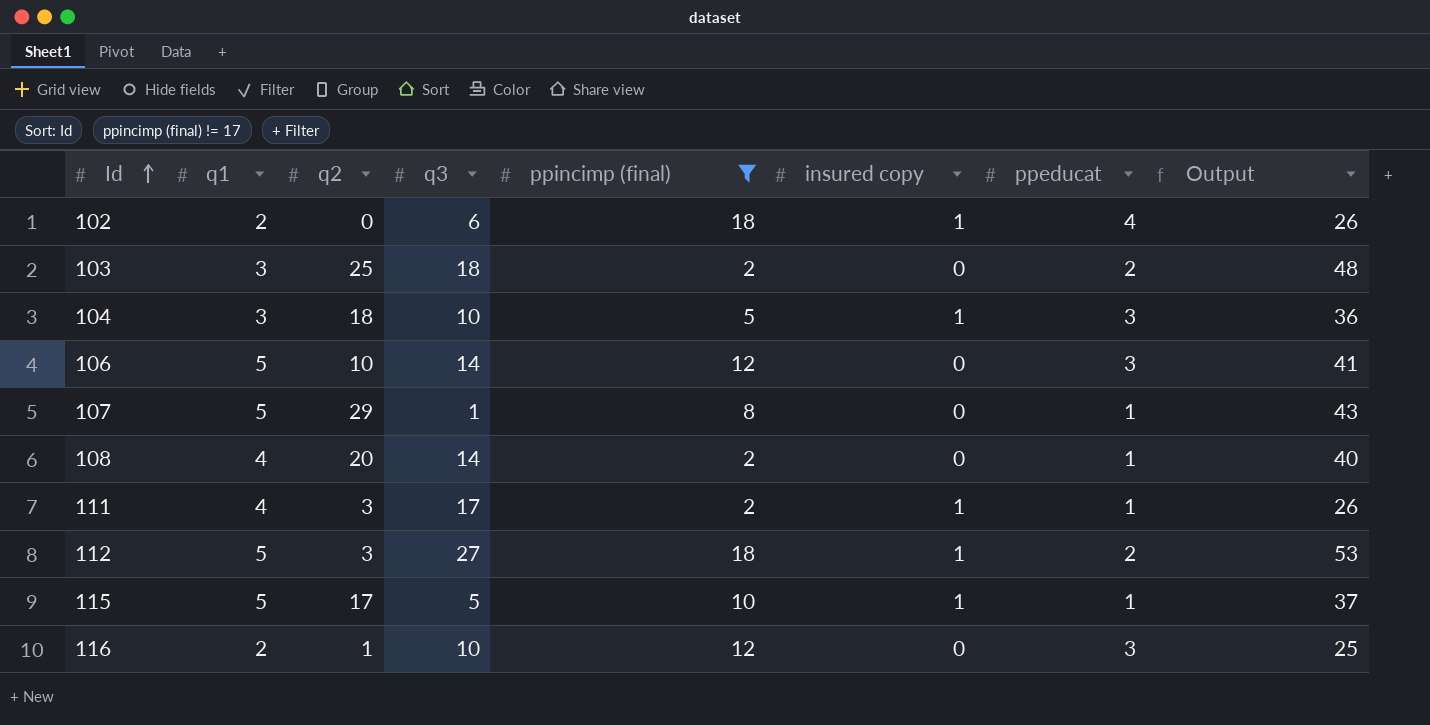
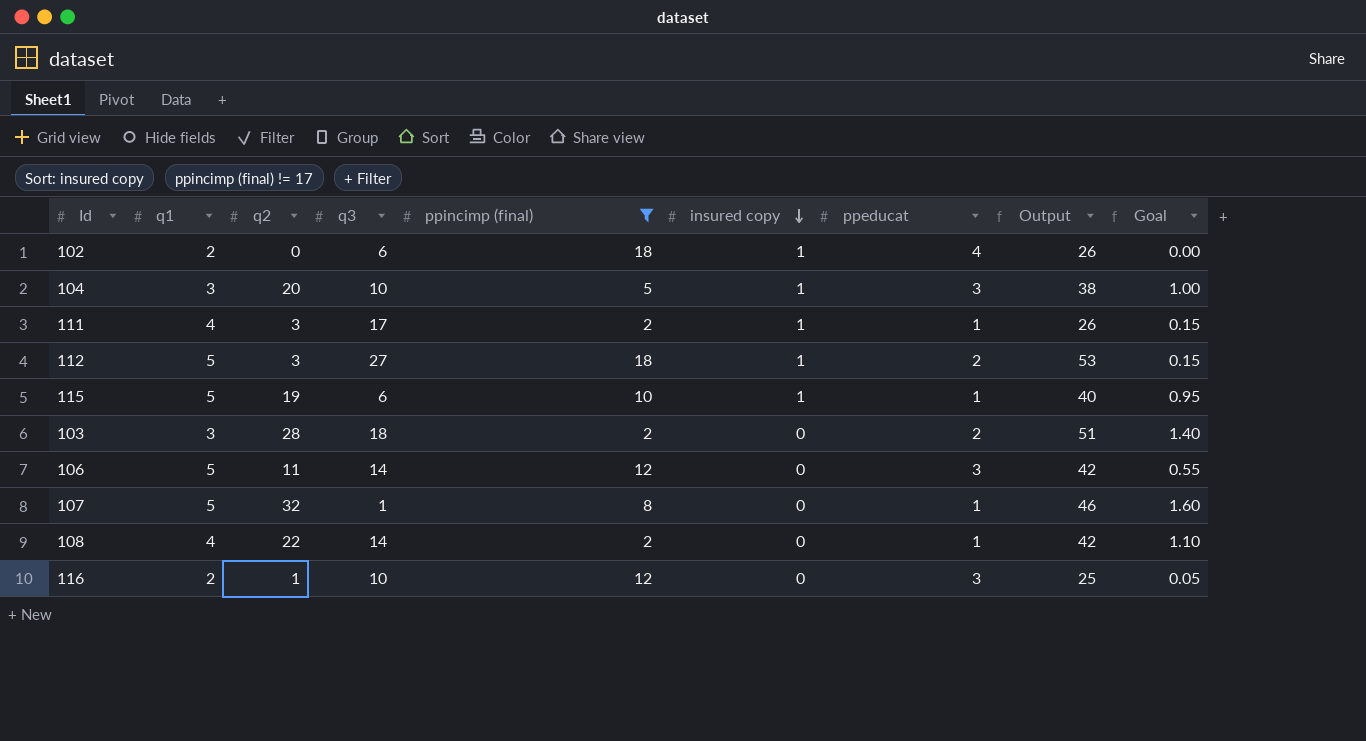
row order: Id ascending -> insured copy descending
column Goal | formula: none -> [q2] * 0.05
104 | q2: 18 -> 20
104 | Output: 36 -> 38
115 | q2: 17 -> 19
115 | q3: 5 -> 6
115 | Output: 37 -> 40
103 | q2: 25 -> 28
103 | Output: 48 -> 51
106 | q2: 10 -> 11
106 | Output: 41 -> 42
107 | q2: 29 -> 32
107 | Output: 43 -> 46
108 | q2: 20 -> 22
108 | Output: 40 -> 42

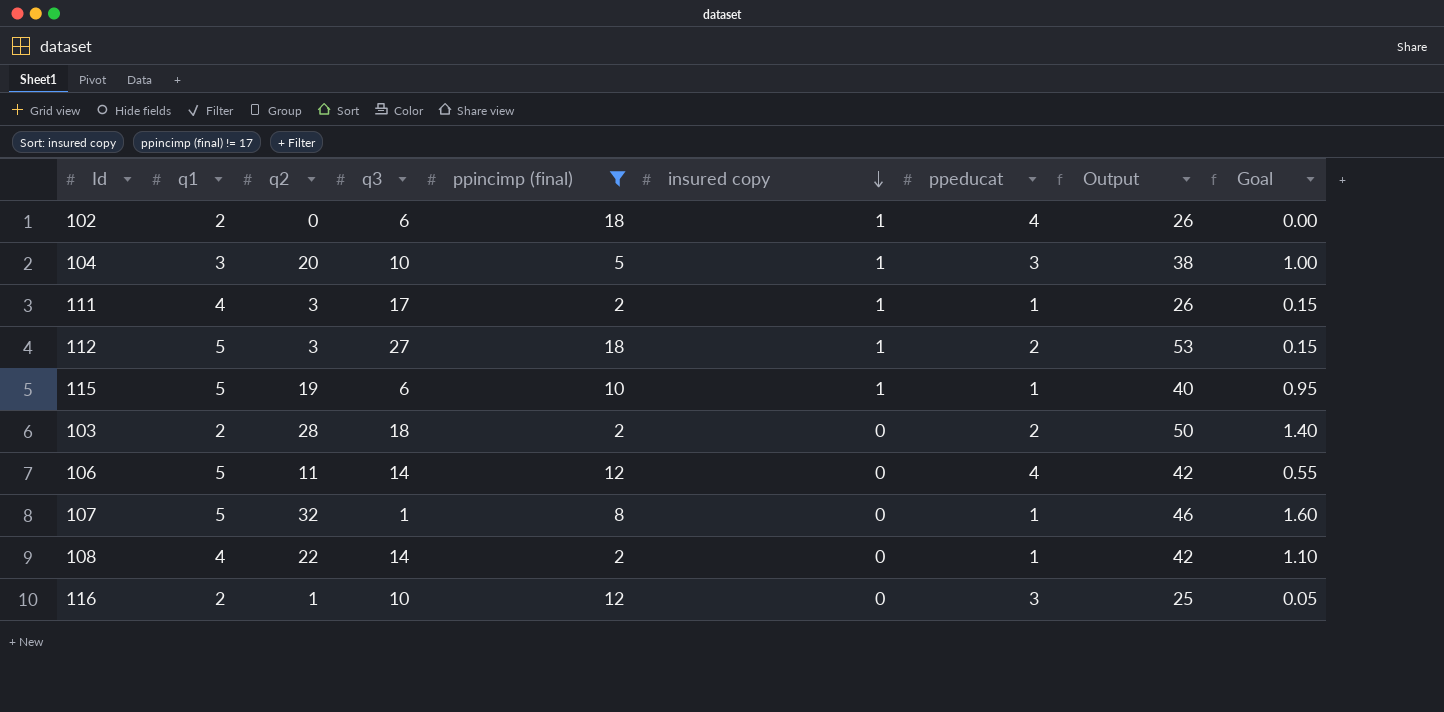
103 | q1: 3 -> 2
103 | Output: 51 -> 50
106 | ppeducat: 3 -> 4

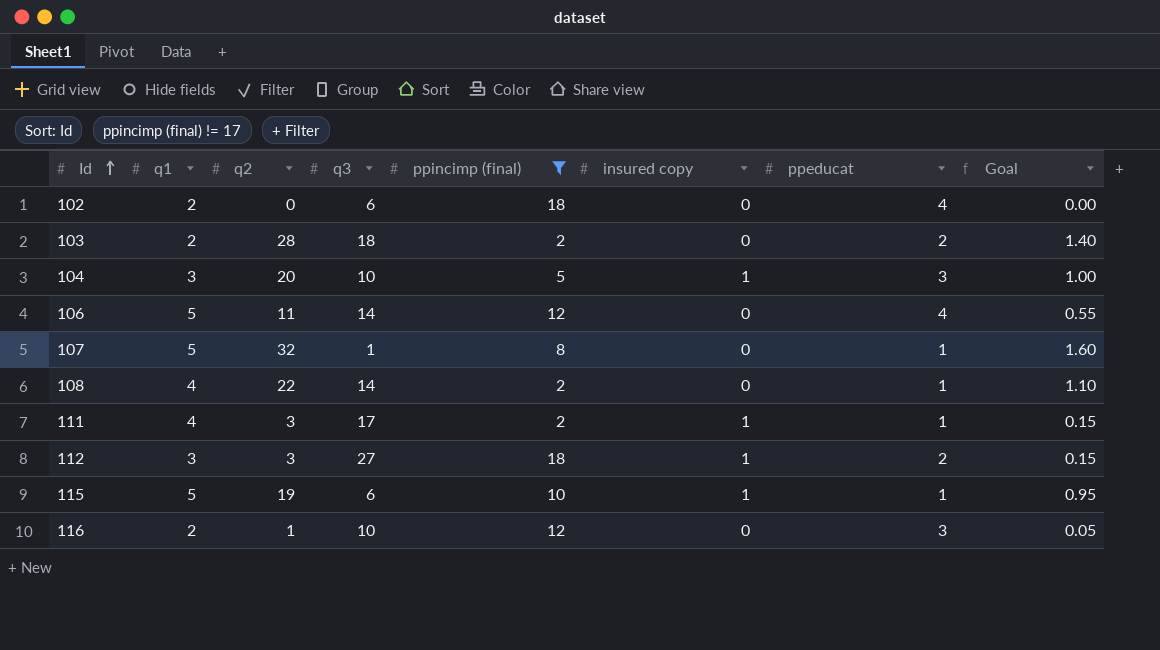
row order: insured copy descending -> Id ascending
column Output | formula: [q1] + [q2] + [q3] + [ppincimp (final)] -> none
102 | insured copy: 1 -> 0
112 | q1: 5 -> 3

